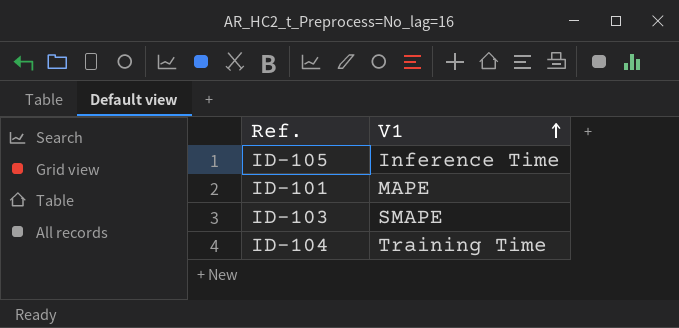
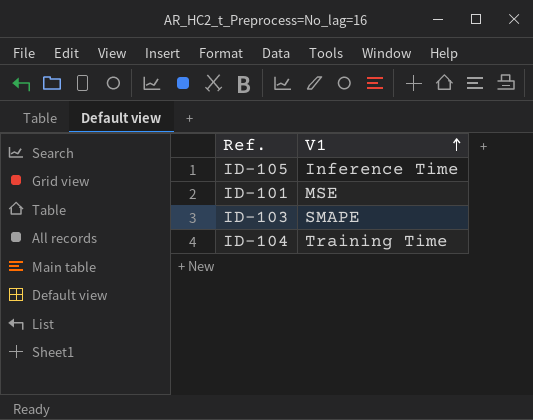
ID-101 | V1: MAPE -> MSE

